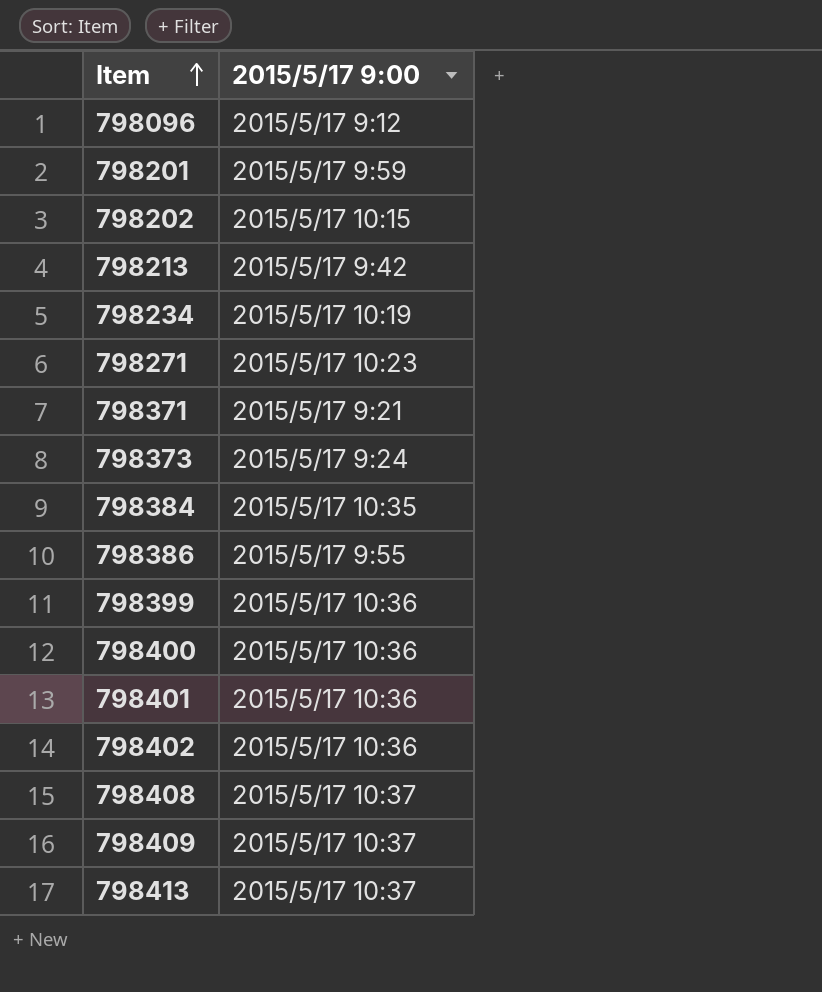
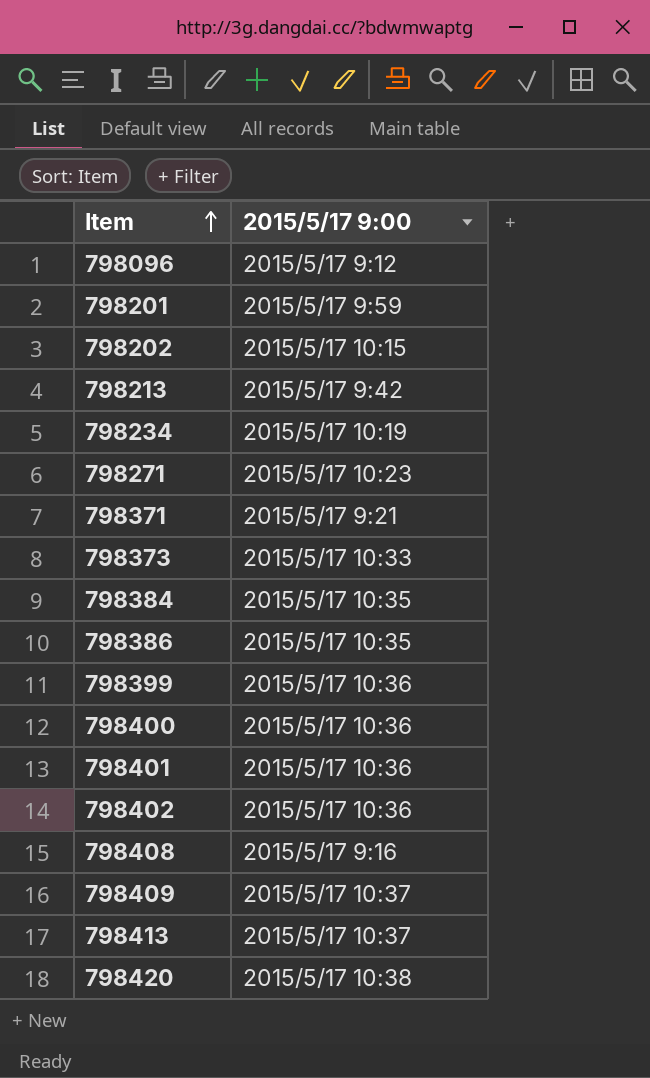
798373 | 2015/5/17 9:00: 2015/5/17 9:24 -> 2015/5/17 10:33
798386 | 2015/5/17 9:00: 2015/5/17 9:55 -> 2015/5/17 10:35
798408 | 2015/5/17 9:00: 2015/5/17 10:37 -> 2015/5/17 9:16
row 798420: none -> 2015/5/17 10:38

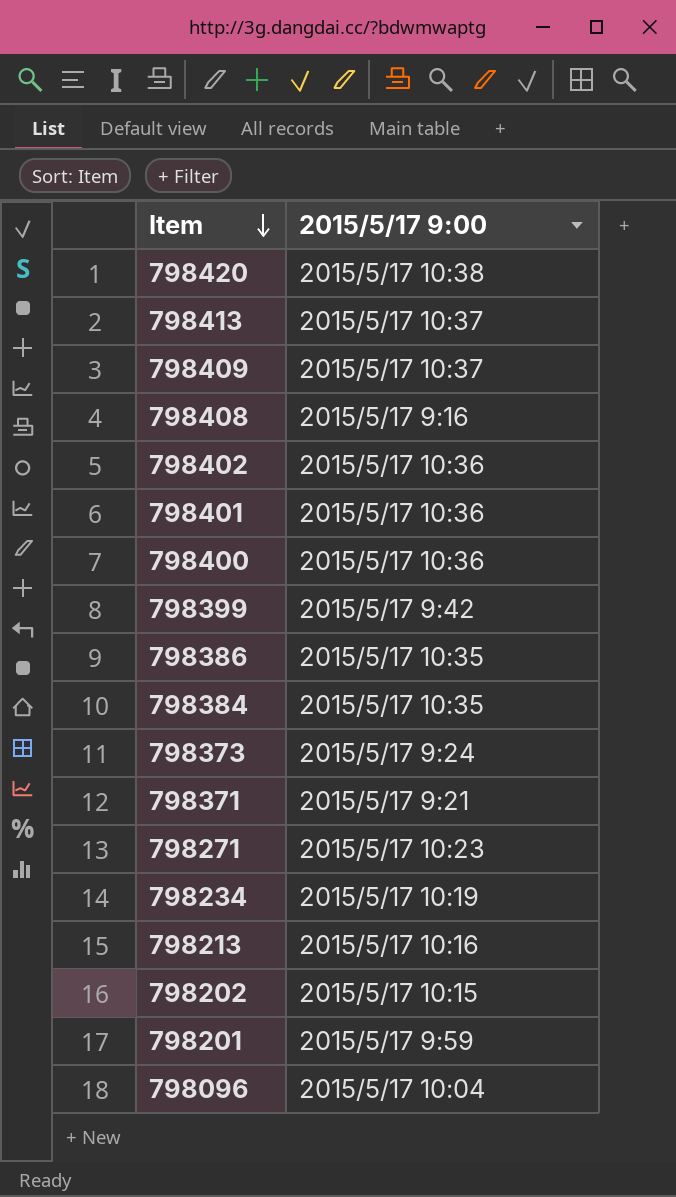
row order: Item ascending -> Item descending
798399 | 2015/5/17 9:00: 2015/5/17 10:36 -> 2015/5/17 9:42
798373 | 2015/5/17 9:00: 2015/5/17 10:33 -> 2015/5/17 9:24
798213 | 2015/5/17 9:00: 2015/5/17 9:42 -> 2015/5/17 10:16
798096 | 2015/5/17 9:00: 2015/5/17 9:12 -> 2015/5/17 10:04

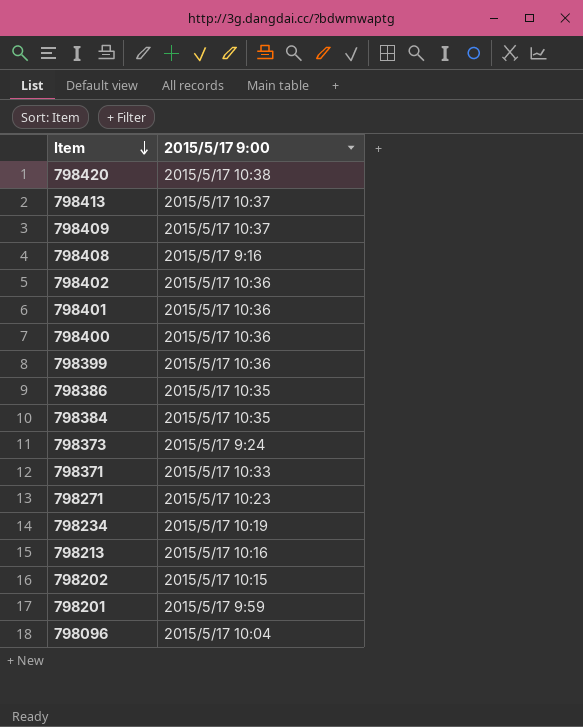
798399 | 2015/5/17 9:00: 2015/5/17 9:42 -> 2015/5/17 10:36
798371 | 2015/5/17 9:00: 2015/5/17 9:21 -> 2015/5/17 10:33

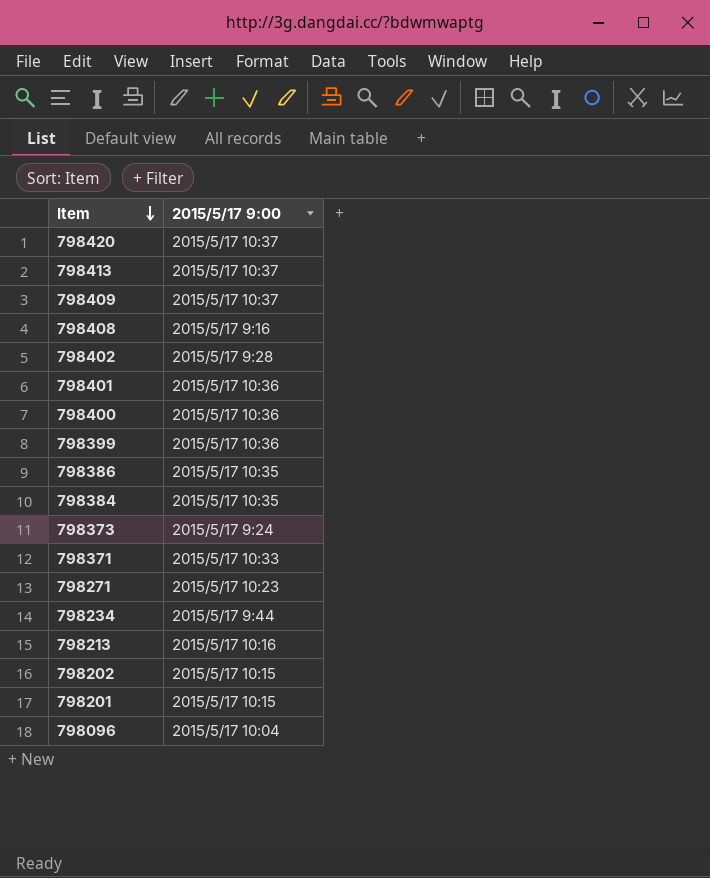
798420 | 2015/5/17 9:00: 2015/5/17 10:38 -> 2015/5/17 10:37
798402 | 2015/5/17 9:00: 2015/5/17 10:36 -> 2015/5/17 9:28
798234 | 2015/5/17 9:00: 2015/5/17 10:19 -> 2015/5/17 9:44
798201 | 2015/5/17 9:00: 2015/5/17 9:59 -> 2015/5/17 10:15

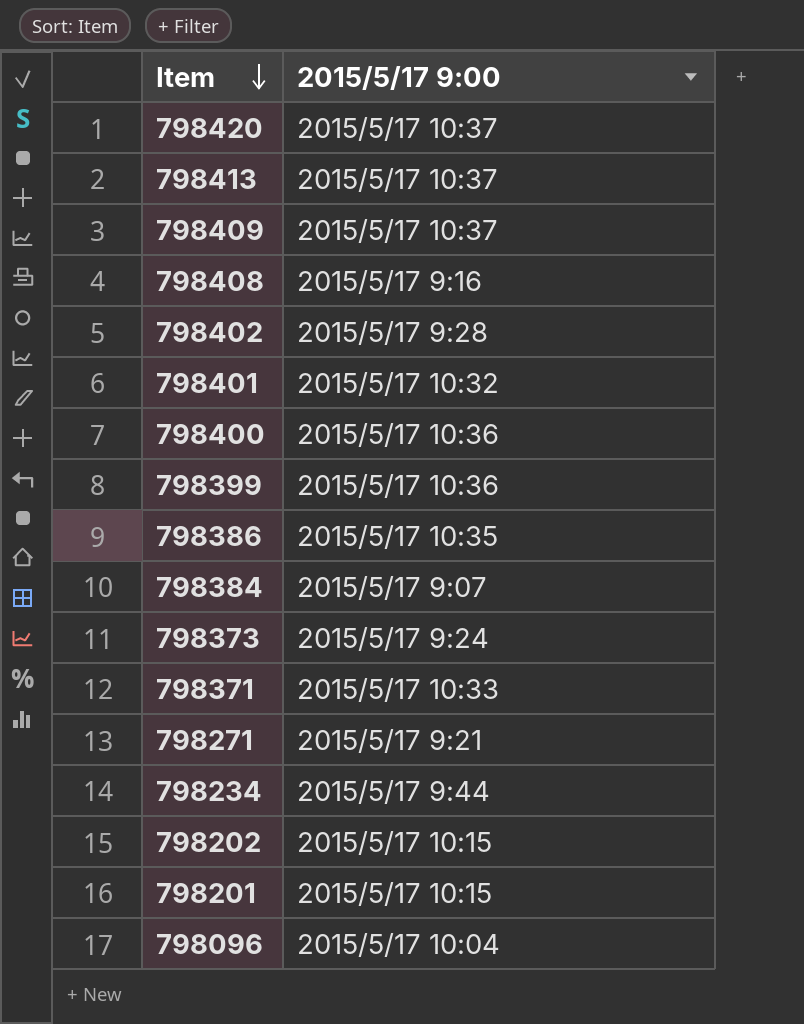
row 798213: 2015/5/17 10:16 -> none
798401 | 2015/5/17 9:00: 2015/5/17 10:36 -> 2015/5/17 10:32
798384 | 2015/5/17 9:00: 2015/5/17 10:35 -> 2015/5/17 9:07
798271 | 2015/5/17 9:00: 2015/5/17 10:23 -> 2015/5/17 9:21

